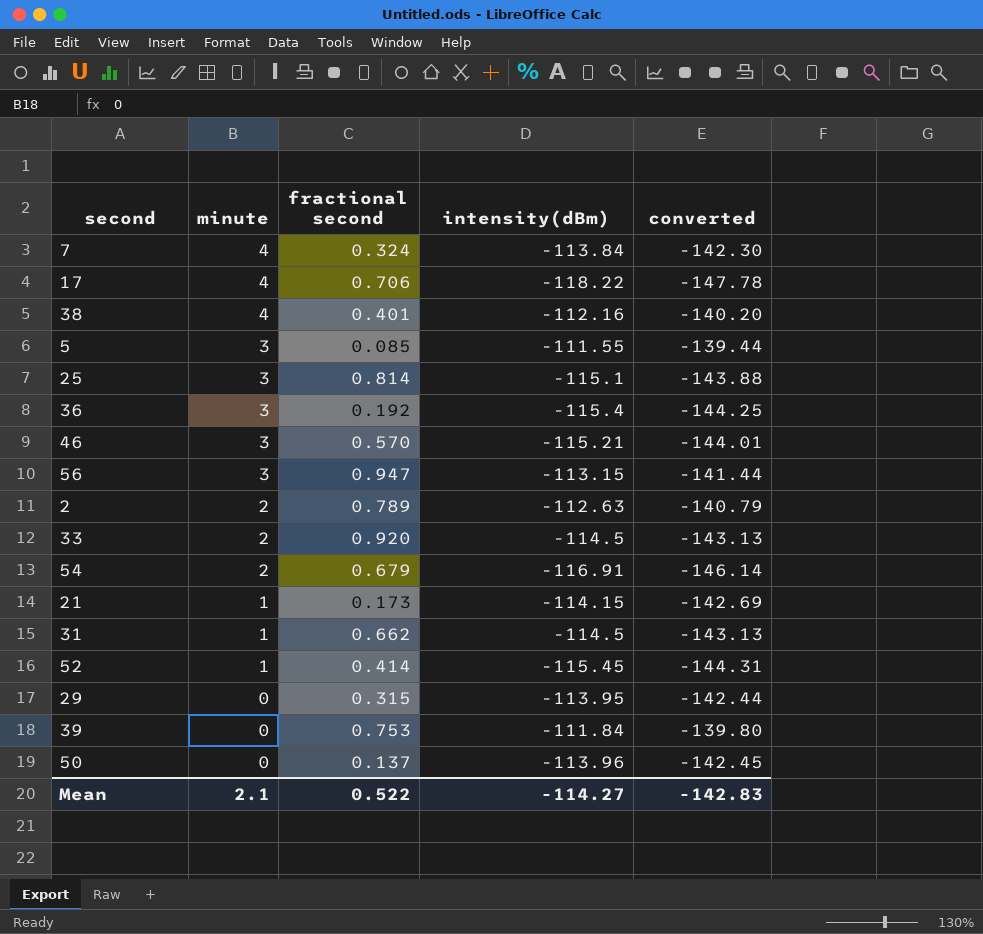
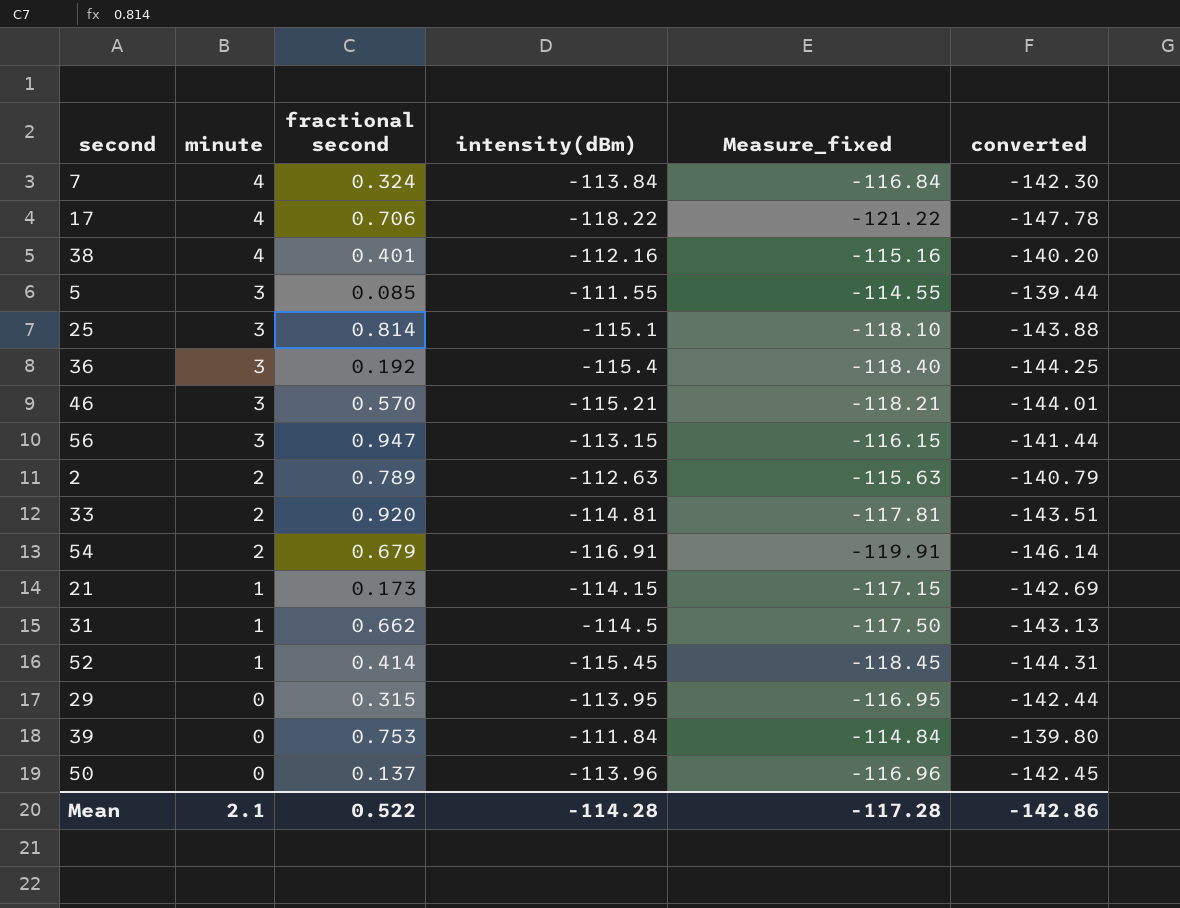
column Measure_fixed | formula: none -> [intensity(dBm)] - 3
33 | intensity(dBm): -114.5 -> -114.81
33 | converted: -143.13 -> -143.51
Mean | intensity(dBm): -114.27 -> -114.28
Mean | converted: -142.83 -> -142.86

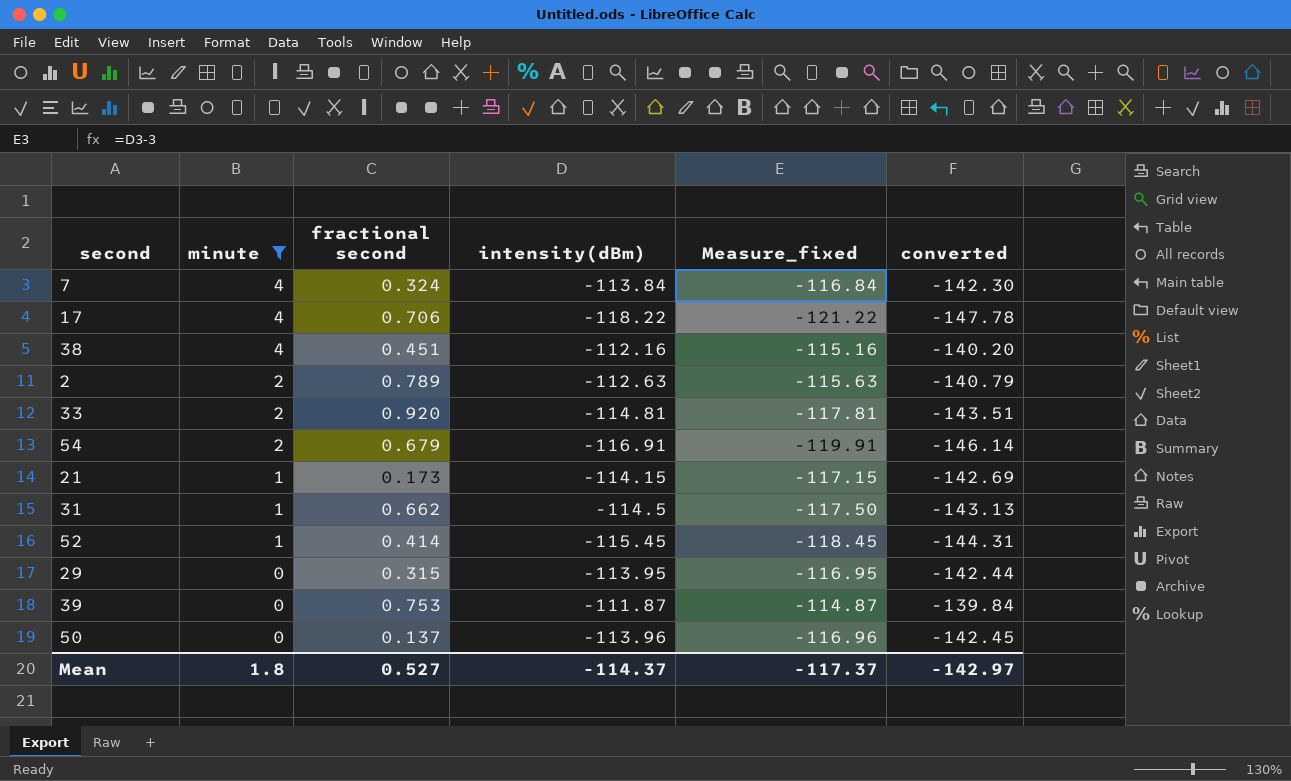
filter: none -> minute != 3
38 | fractional second: 0.401 -> 0.451
39 | intensity(dBm): -111.84 -> -111.87
39 | Measure_fixed: -114.84 -> -114.87
39 | converted: -139.80 -> -139.84
Mean | minute: 2.1 -> 1.8
Mean | fractional second: 0.522 -> 0.527
Mean | intensity(dBm): -114.28 -> -114.37
Mean | Measure_fixed: -117.28 -> -117.37
Mean | converted: -142.86 -> -142.97

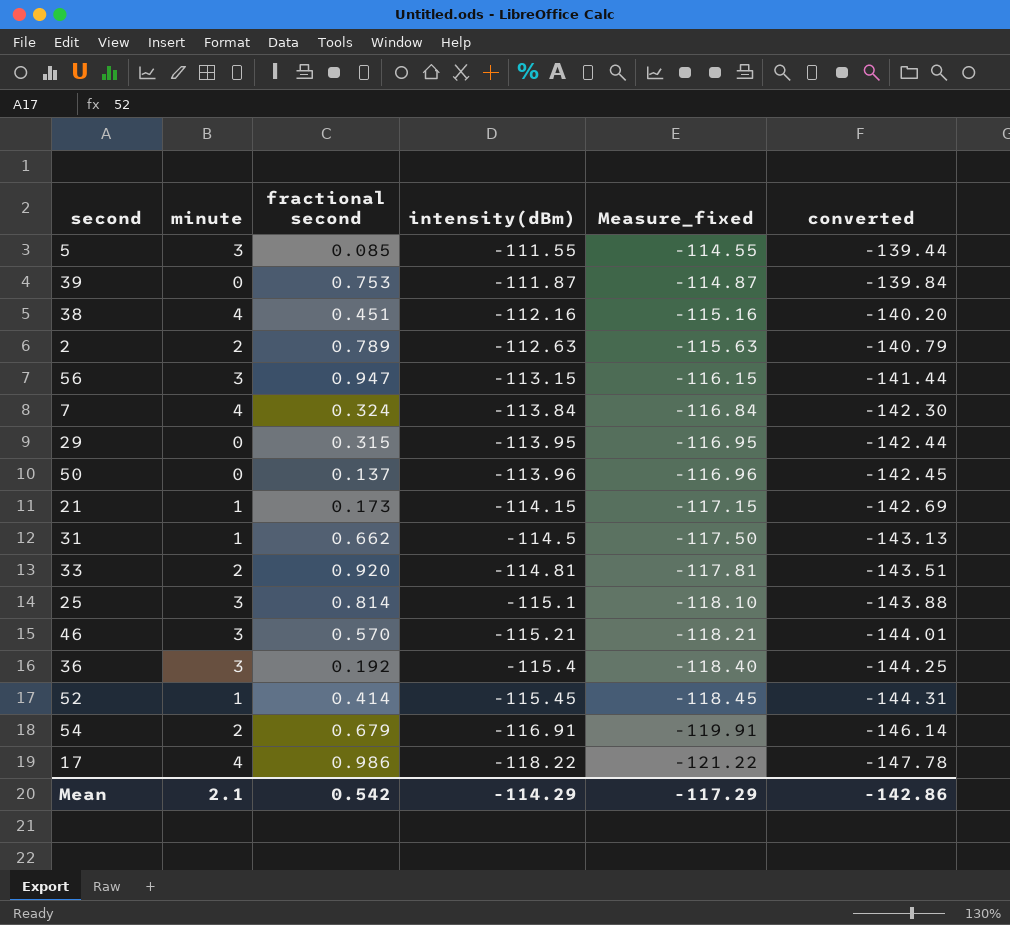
filter: minute != 3 -> none
row order: minute descending -> intensity(dBm) descending
17 | fractional second: 0.706 -> 0.986
Mean | minute: 1.8 -> 2.1
Mean | fractional second: 0.527 -> 0.542
Mean | intensity(dBm): -114.37 -> -114.29
Mean | Measure_fixed: -117.37 -> -117.29
Mean | converted: -142.97 -> -142.86

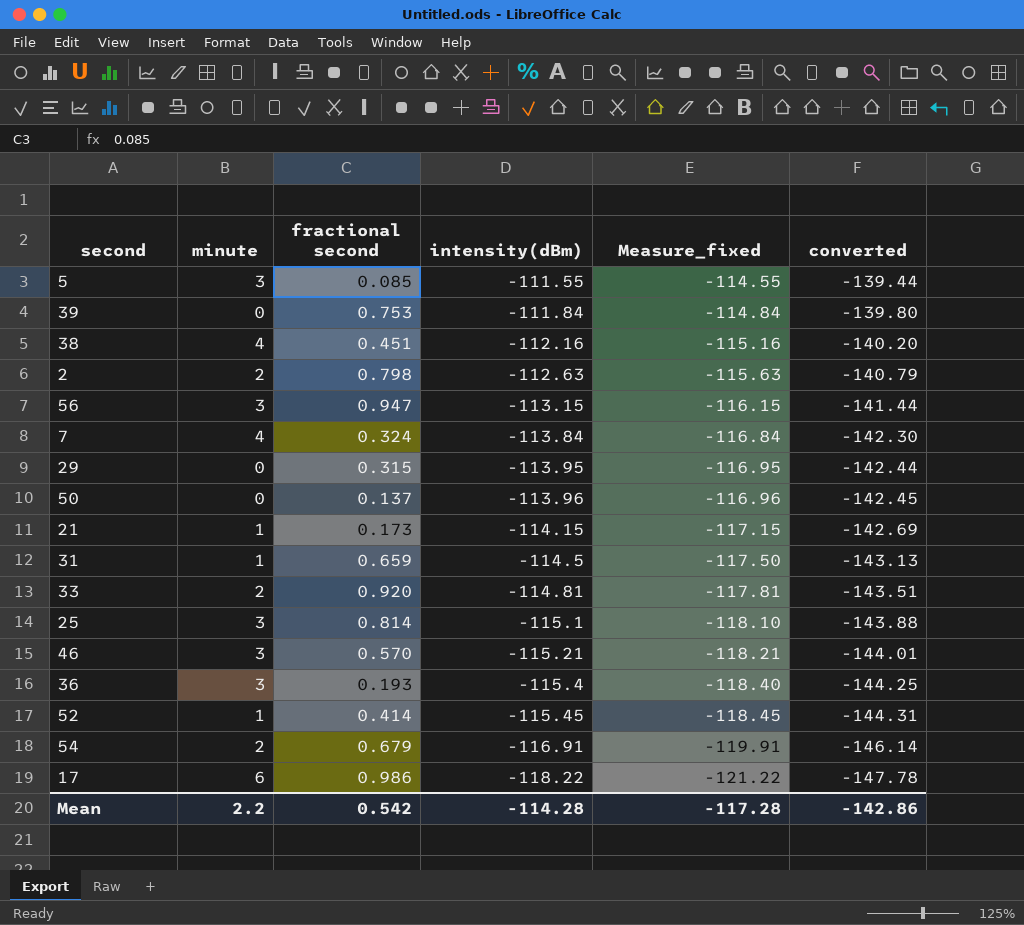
39 | intensity(dBm): -111.87 -> -111.84
39 | Measure_fixed: -114.87 -> -114.84
39 | converted: -139.84 -> -139.80
2 | fractional second: 0.789 -> 0.798
31 | fractional second: 0.662 -> 0.659
36 | fractional second: 0.192 -> 0.193
17 | minute: 4 -> 6
Mean | minute: 2.1 -> 2.2
Mean | intensity(dBm): -114.29 -> -114.28
Mean | Measure_fixed: -117.29 -> -117.28

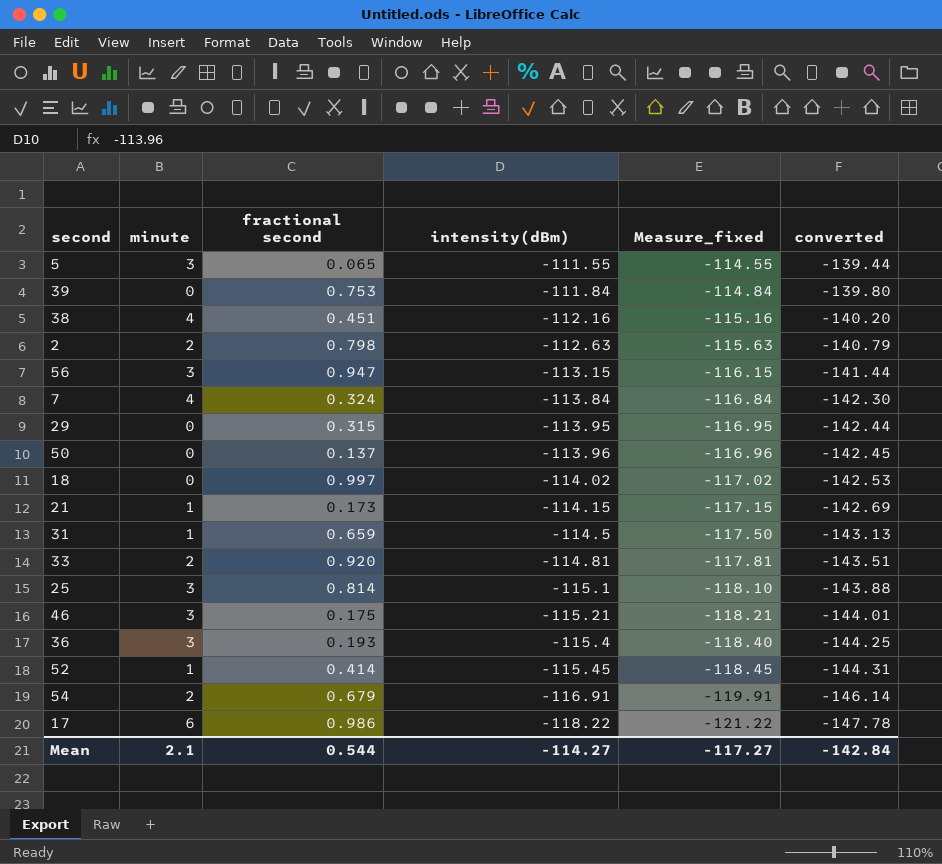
5 | fractional second: 0.085 -> 0.065
row 18: none -> 0 | 0.997 | -114.02 | -117.02 | -142.53
46 | fractional second: 0.570 -> 0.175
Mean | minute: 2.2 -> 2.1
Mean | fractional second: 0.542 -> 0.544
Mean | intensity(dBm): -114.28 -> -114.27
Mean | Measure_fixed: -117.28 -> -117.27
Mean | converted: -142.86 -> -142.84

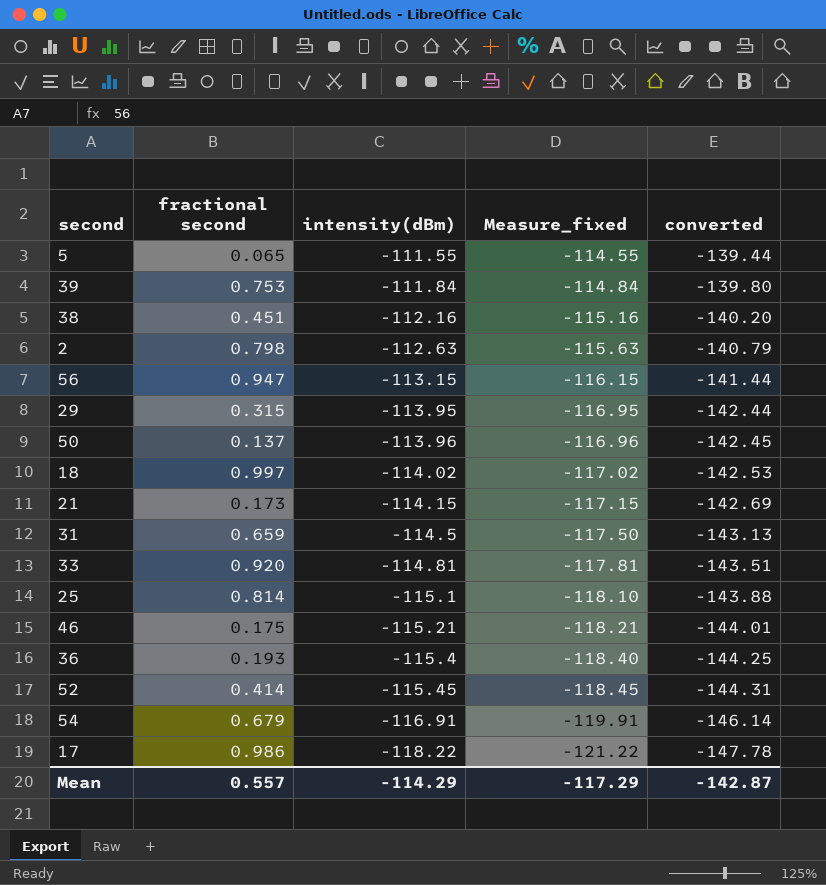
column minute | position: 2 -> none
row 7: 4 | 0.324 | -113.84 | -116.84 | -142.30 -> none
Mean | fractional second: 0.544 -> 0.557
Mean | intensity(dBm): -114.27 -> -114.29
Mean | Measure_fixed: -117.27 -> -117.29
Mean | converted: -142.84 -> -142.87

